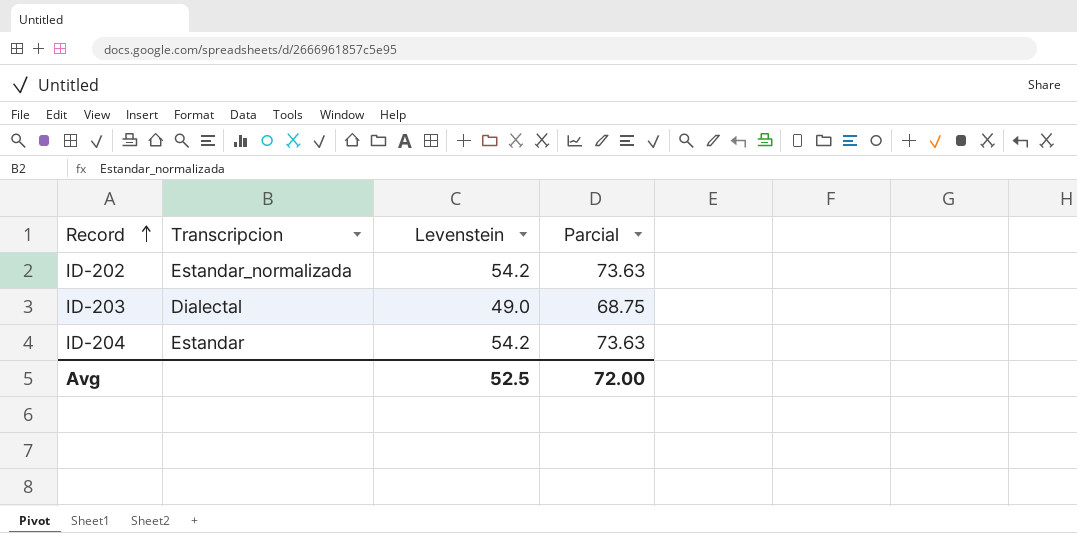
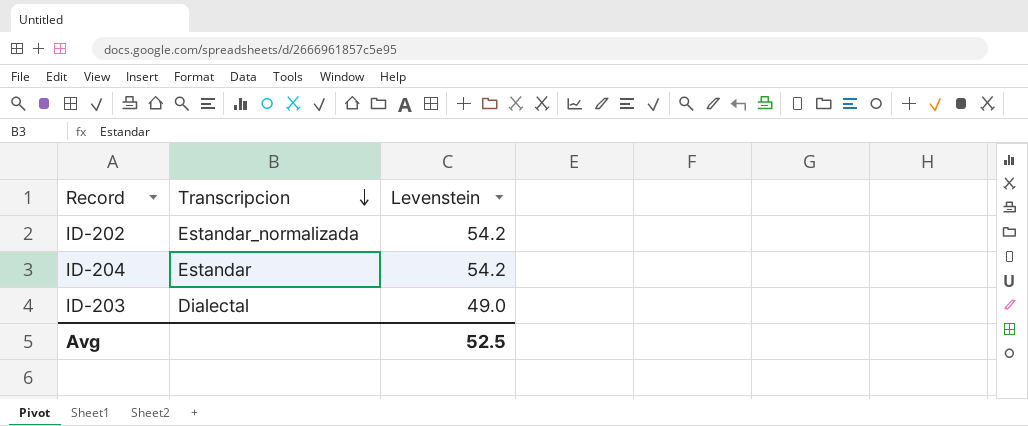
row order: Record ascending -> Transcripcion descending
column Parcial | position: 4 -> none

